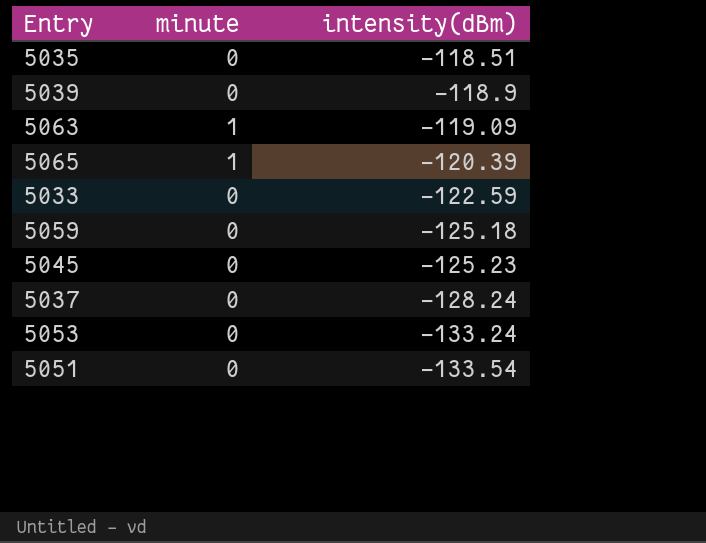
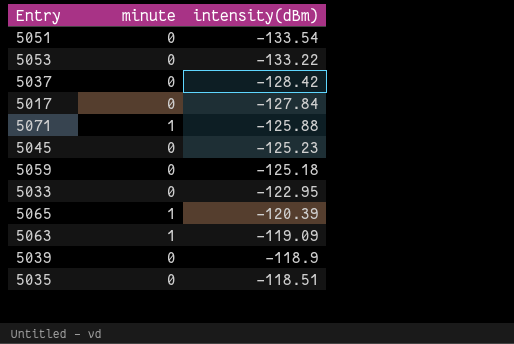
row order: intensity(dBm) descending -> intensity(dBm) ascending
5053 | intensity(dBm): -133.24 -> -133.22
5037 | intensity(dBm): -128.24 -> -128.42
row 5017: none -> 0 | -127.84
row 5071: none -> 1 | -125.88
5033 | intensity(dBm): -122.59 -> -122.95

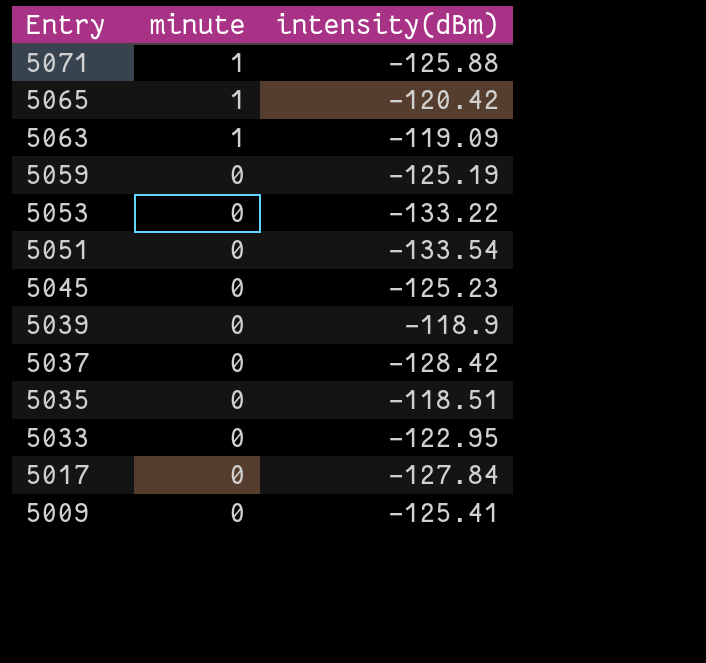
row order: intensity(dBm) ascending -> Entry descending
5065 | intensity(dBm): -120.39 -> -120.42
5059 | intensity(dBm): -125.18 -> -125.19
row 5009: none -> 0 | -125.41

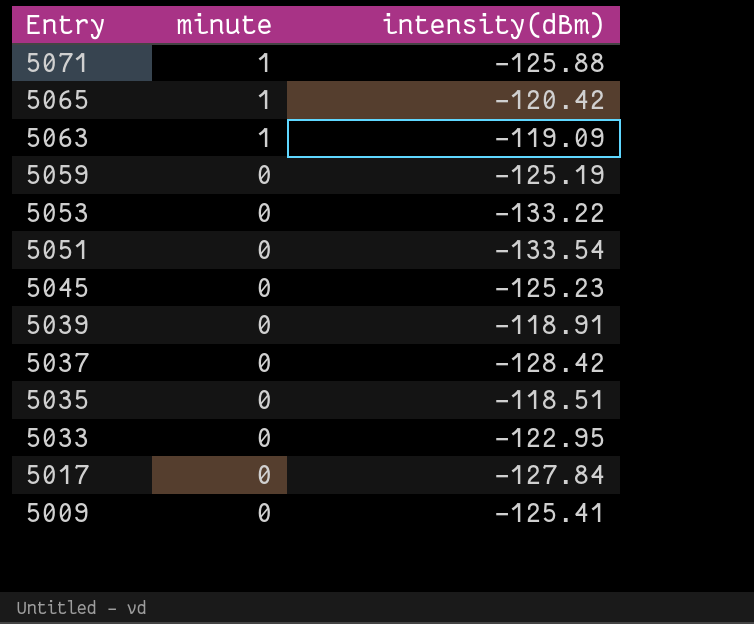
5039 | intensity(dBm): -118.9 -> -118.91

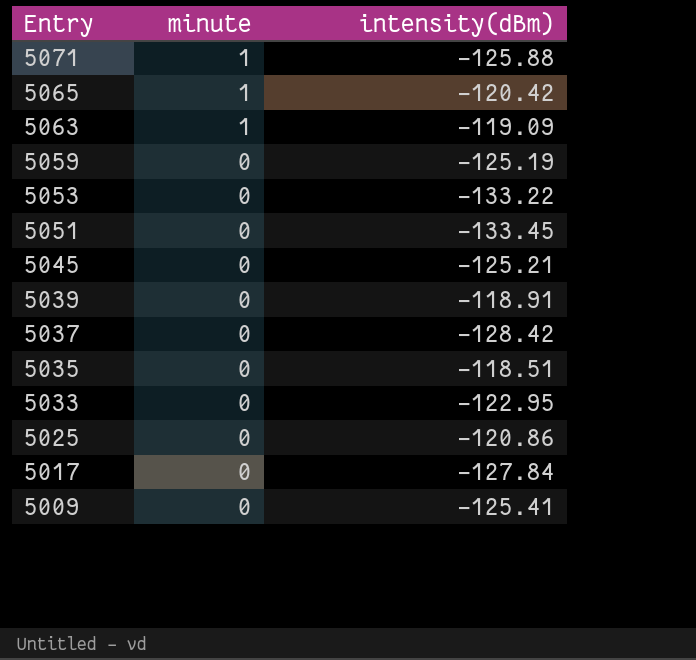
5051 | intensity(dBm): -133.54 -> -133.45
5045 | intensity(dBm): -125.23 -> -125.21
row 5025: none -> 0 | -120.86

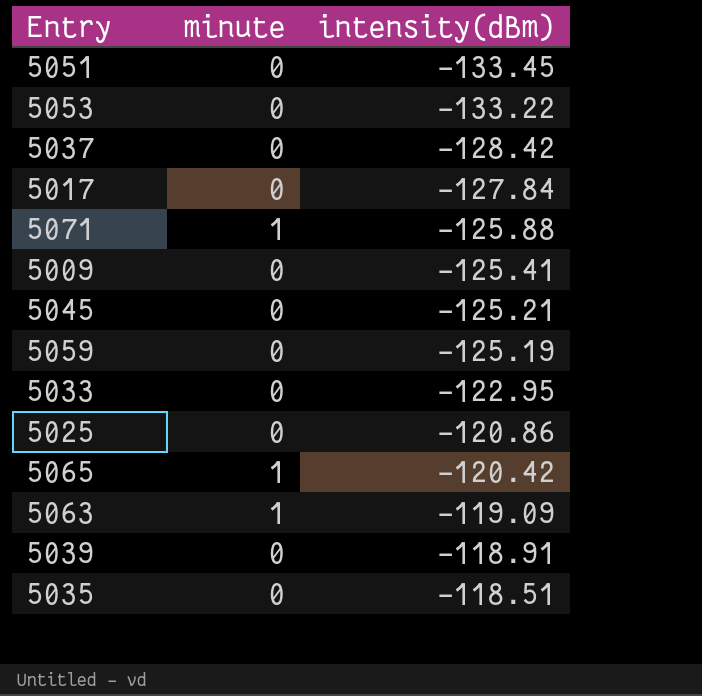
row order: Entry descending -> intensity(dBm) ascending

